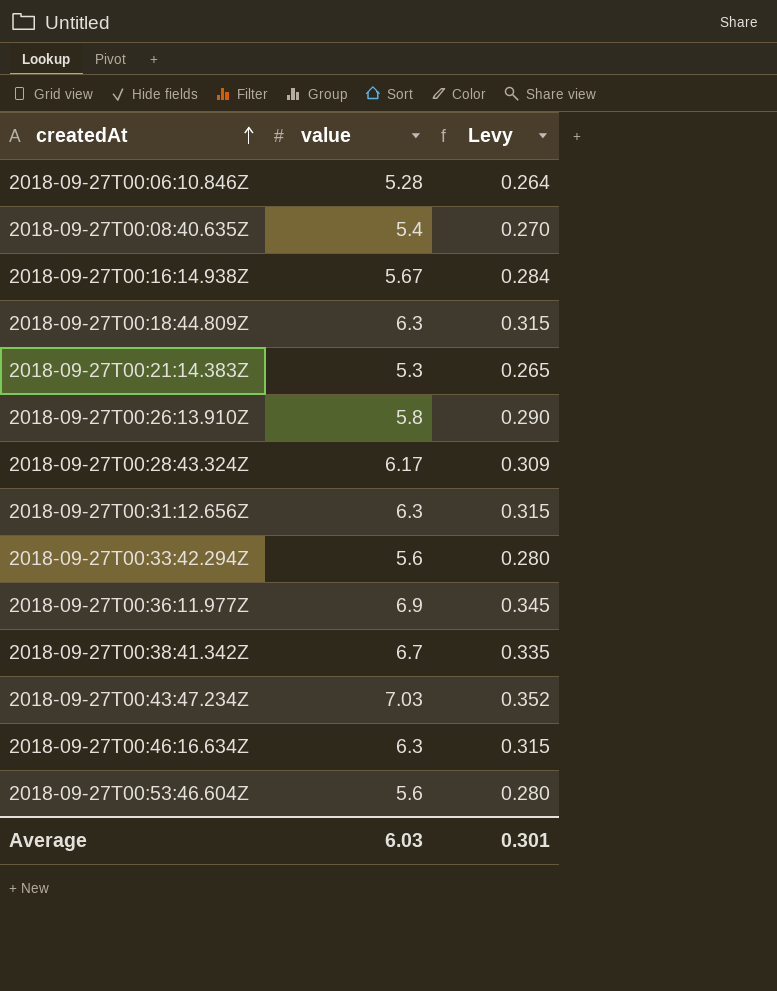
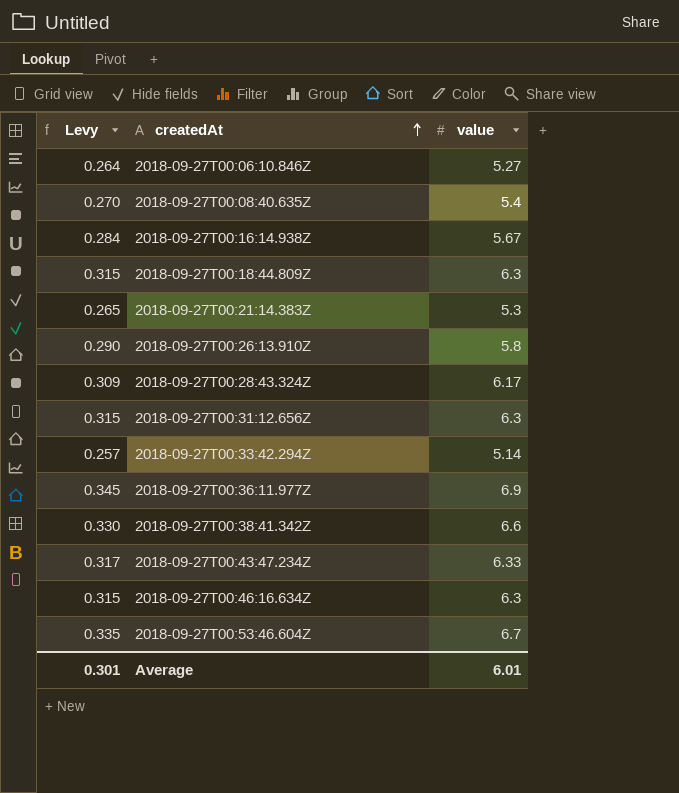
column Levy | position: 3 -> 1
2018-09-27T00:06:10.846Z | value: 5.28 -> 5.27
2018-09-27T00:33:42.294Z | Levy: 0.280 -> 0.257
2018-09-27T00:33:42.294Z | value: 5.6 -> 5.14
2018-09-27T00:38:41.342Z | Levy: 0.335 -> 0.330
2018-09-27T00:38:41.342Z | value: 6.7 -> 6.6
2018-09-27T00:43:47.234Z | Levy: 0.352 -> 0.317
2018-09-27T00:43:47.234Z | value: 7.03 -> 6.33
2018-09-27T00:53:46.604Z | Levy: 0.280 -> 0.335
2018-09-27T00:53:46.604Z | value: 5.6 -> 6.7
Average | value: 6.03 -> 6.01

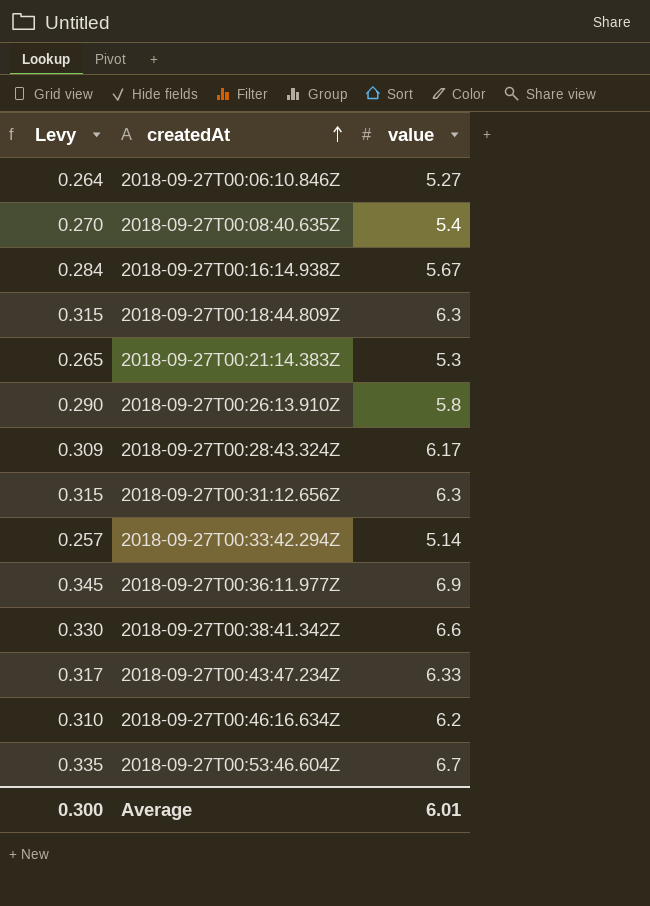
2018-09-27T00:46:16.634Z | Levy: 0.315 -> 0.310
2018-09-27T00:46:16.634Z | value: 6.3 -> 6.2
Average | Levy: 0.301 -> 0.300

